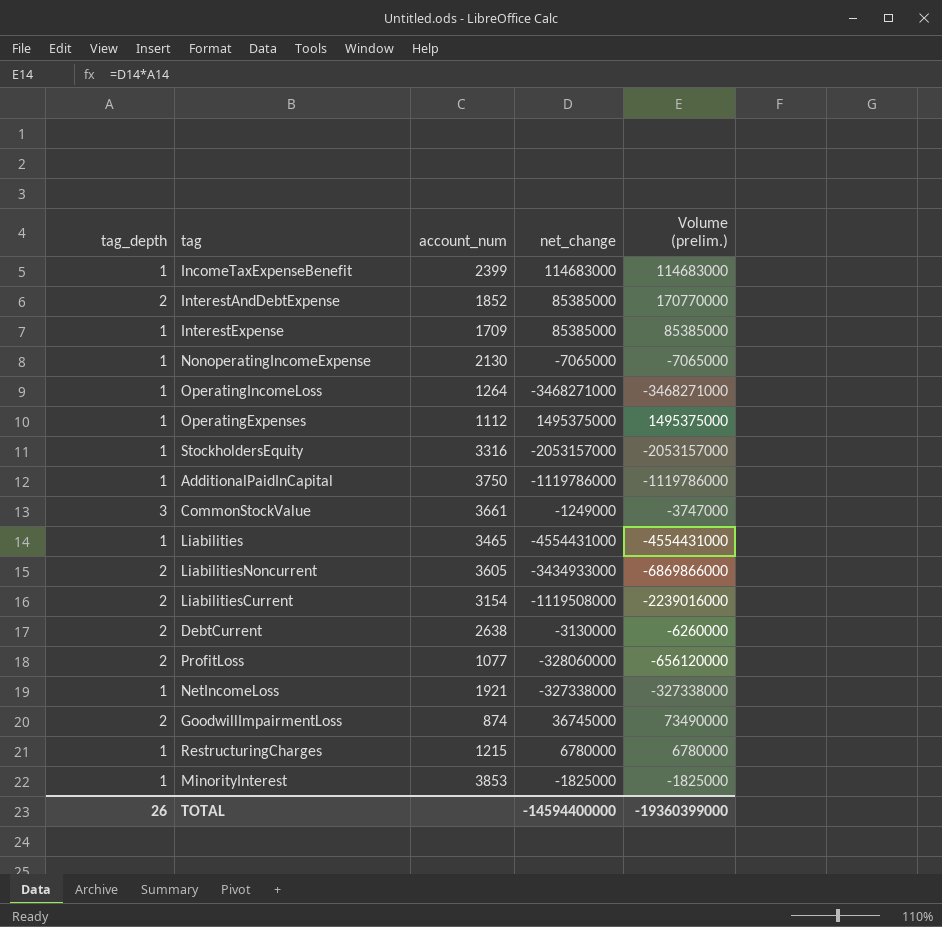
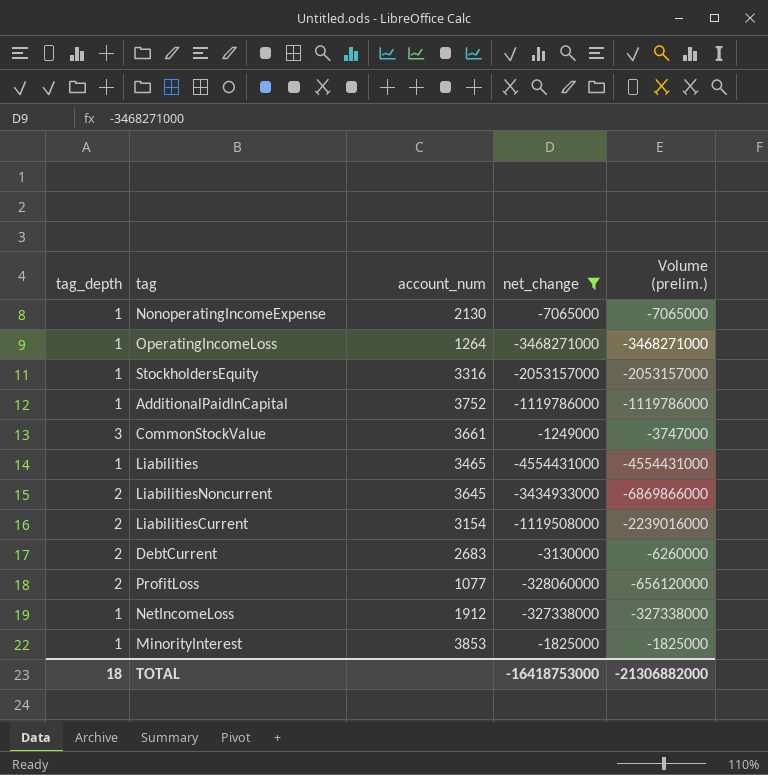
filter: none -> net_change <= -1249000
AdditionalPaidInCapital | account_num: 3750 -> 3752
LiabilitiesNoncurrent | account_num: 3605 -> 3645
DebtCurrent | account_num: 2638 -> 2683
NetIncomeLoss | account_num: 1921 -> 1912
TOTAL | tag_depth: 26 -> 18
TOTAL | net_change: -14594400000 -> -16418753000
TOTAL | Volume (prelim.): -19360399000 -> -21306882000

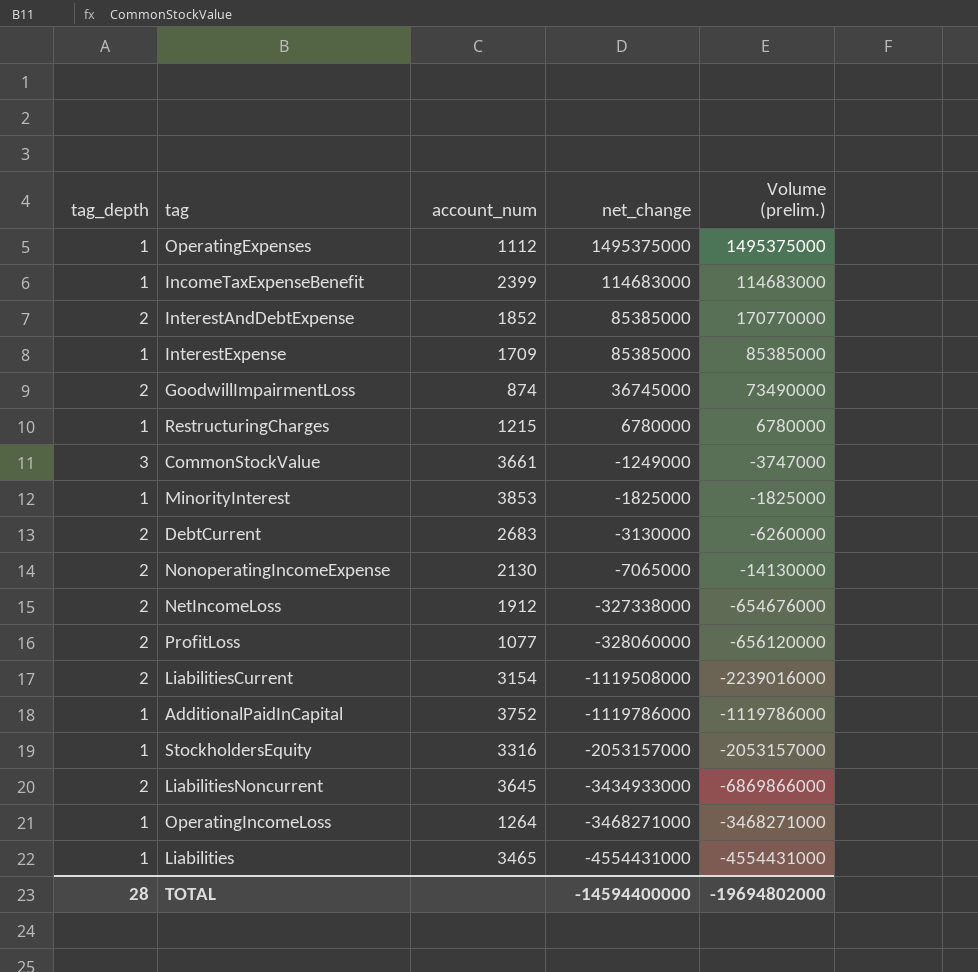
filter: net_change <= -1249000 -> none
row order: none -> net_change descending
NonoperatingIncomeExpense | tag_depth: 1 -> 2
NonoperatingIncomeExpense | Volume (prelim.): -7065000 -> -14130000
NetIncomeLoss | tag_depth: 1 -> 2
NetIncomeLoss | Volume (prelim.): -327338000 -> -654676000
TOTAL | tag_depth: 18 -> 28
TOTAL | net_change: -16418753000 -> -14594400000
TOTAL | Volume (prelim.): -21306882000 -> -19694802000

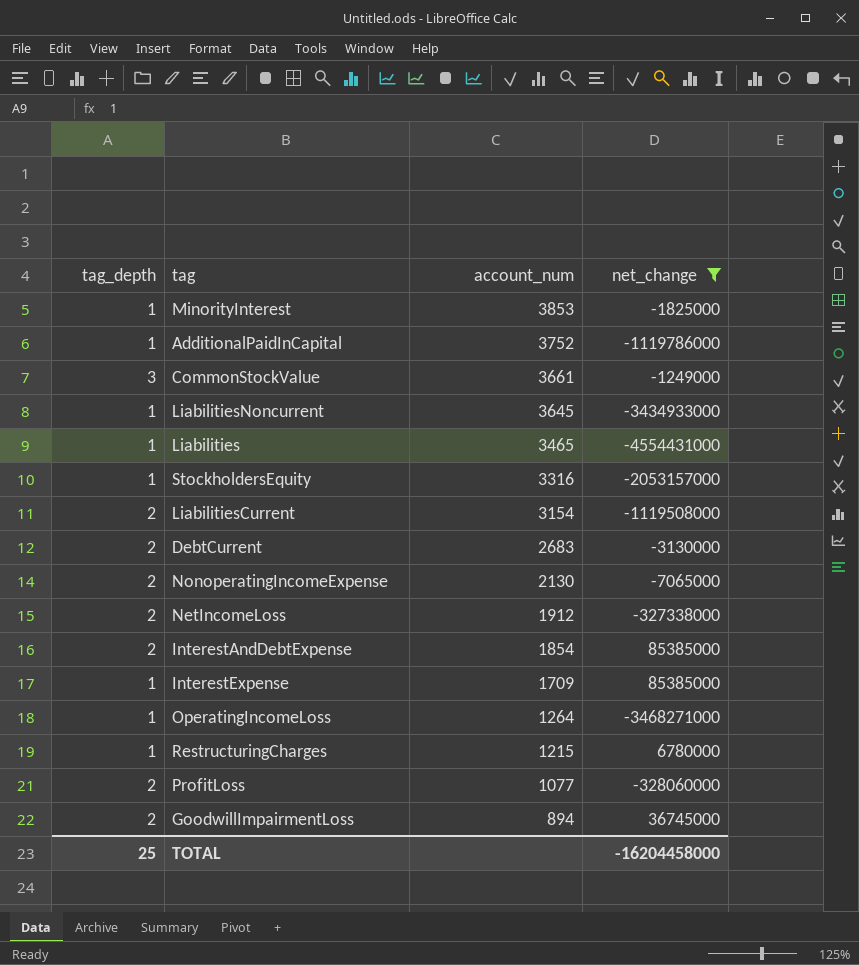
filter: none -> net_change <= 85385000
row order: net_change descending -> account_num descending
column Volume (prelim.) | formula: [tag_depth] * [net_change] -> none
LiabilitiesNoncurrent | tag_depth: 2 -> 1
InterestAndDebtExpense | account_num: 1852 -> 1854
GoodwillImpairmentLoss | account_num: 874 -> 894
TOTAL | tag_depth: 28 -> 25
TOTAL | net_change: -14594400000 -> -16204458000

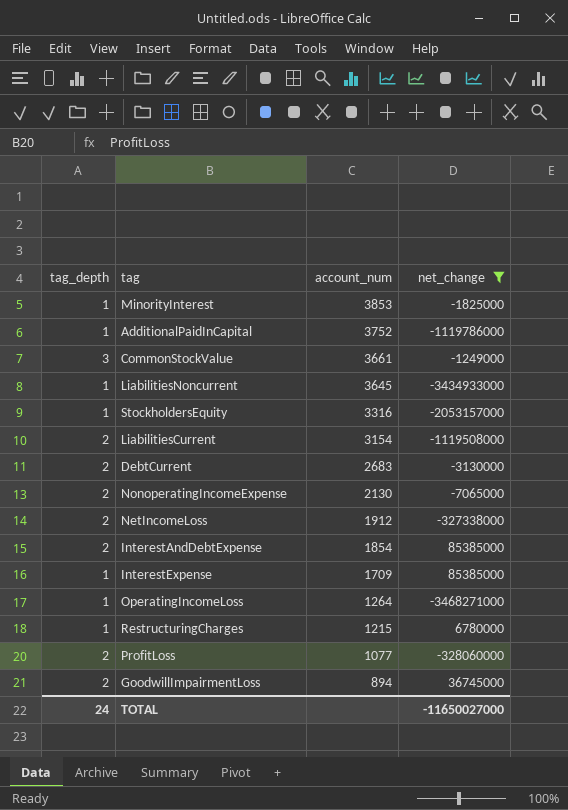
row Liabilities: 1 | 3465 | -4554431000 -> none
TOTAL | tag_depth: 25 -> 24
TOTAL | net_change: -16204458000 -> -11650027000

